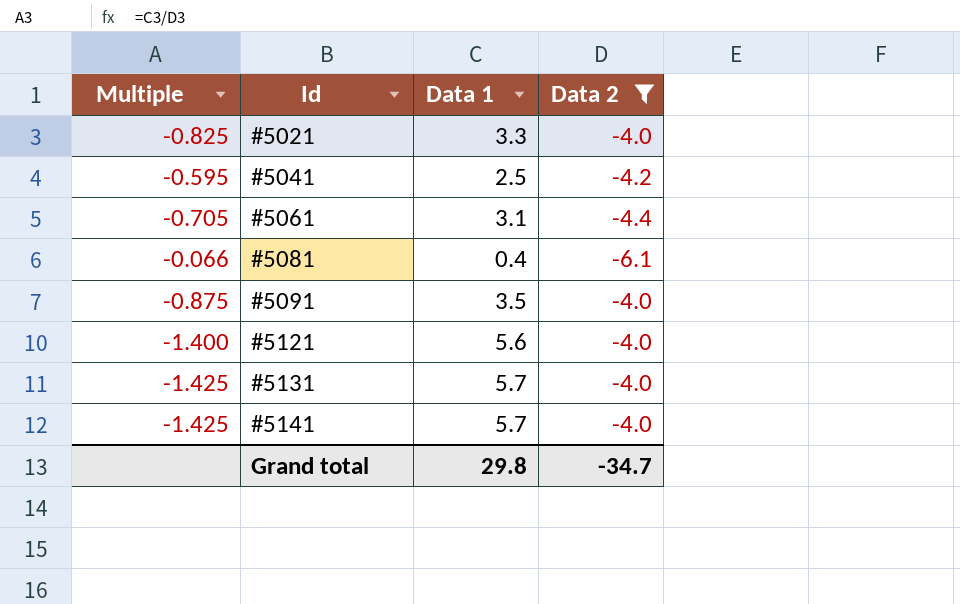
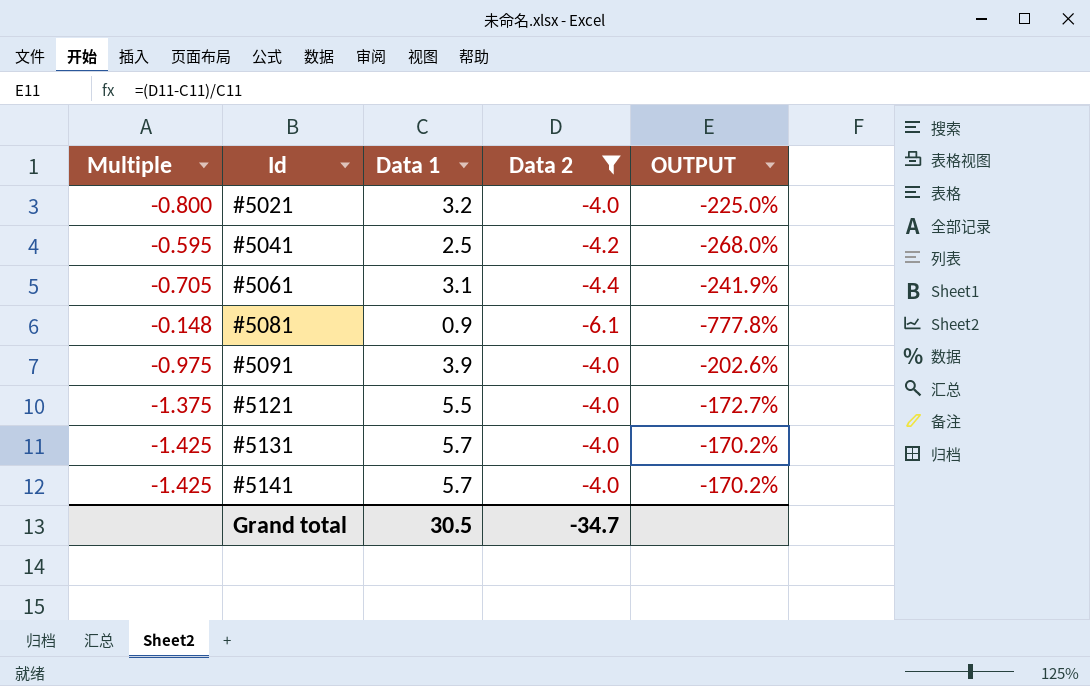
column OUTPUT | formula: none -> ([Data 2] - [Data 1]) / [Data 1]
#5021 | Multiple: -0.825 -> -0.800
#5021 | Data 1: 3.3 -> 3.2
#5081 | Multiple: -0.066 -> -0.148
#5081 | Data 1: 0.4 -> 0.9
#5091 | Multiple: -0.875 -> -0.975
#5091 | Data 1: 3.5 -> 3.9
#5121 | Multiple: -1.400 -> -1.375
#5121 | Data 1: 5.6 -> 5.5
Grand total | Data 1: 29.8 -> 30.5

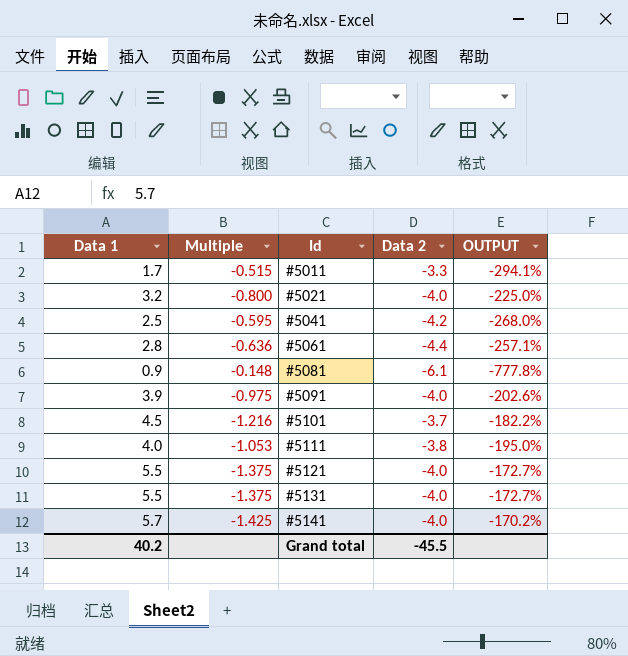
filter: Data 2 <= -4.0 -> none
column Data 1 | position: 3 -> 1
#5061 | Data 1: 3.1 -> 2.8
#5061 | Multiple: -0.705 -> -0.636
#5061 | OUTPUT: -241.9% -> -257.1%
#5131 | Data 1: 5.7 -> 5.5
#5131 | Multiple: -1.425 -> -1.375
#5131 | OUTPUT: -170.2% -> -172.7%
Grand total | Data 1: 30.5 -> 40.2
Grand total | Data 2: -34.7 -> -45.5

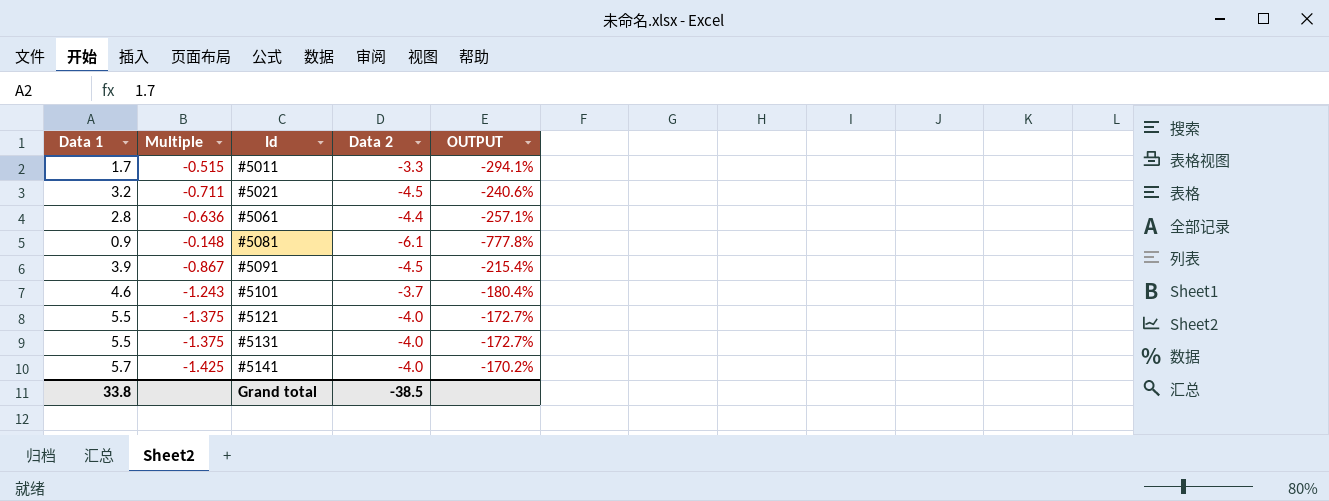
row #5041: 2.5 | -0.595 | -4.2 | -268.0% -> none
row #5111: 4.0 | -1.053 | -3.8 | -195.0% -> none
#5021 | Multiple: -0.800 -> -0.711
#5021 | Data 2: -4.0 -> -4.5
#5021 | OUTPUT: -225.0% -> -240.6%
#5091 | Multiple: -0.975 -> -0.867
#5091 | Data 2: -4.0 -> -4.5
#5091 | OUTPUT: -202.6% -> -215.4%
#5101 | Data 1: 4.5 -> 4.6
#5101 | Multiple: -1.216 -> -1.243
#5101 | OUTPUT: -182.2% -> -180.4%
Grand total | Data 1: 40.2 -> 33.8
Grand total | Data 2: -45.5 -> -38.5

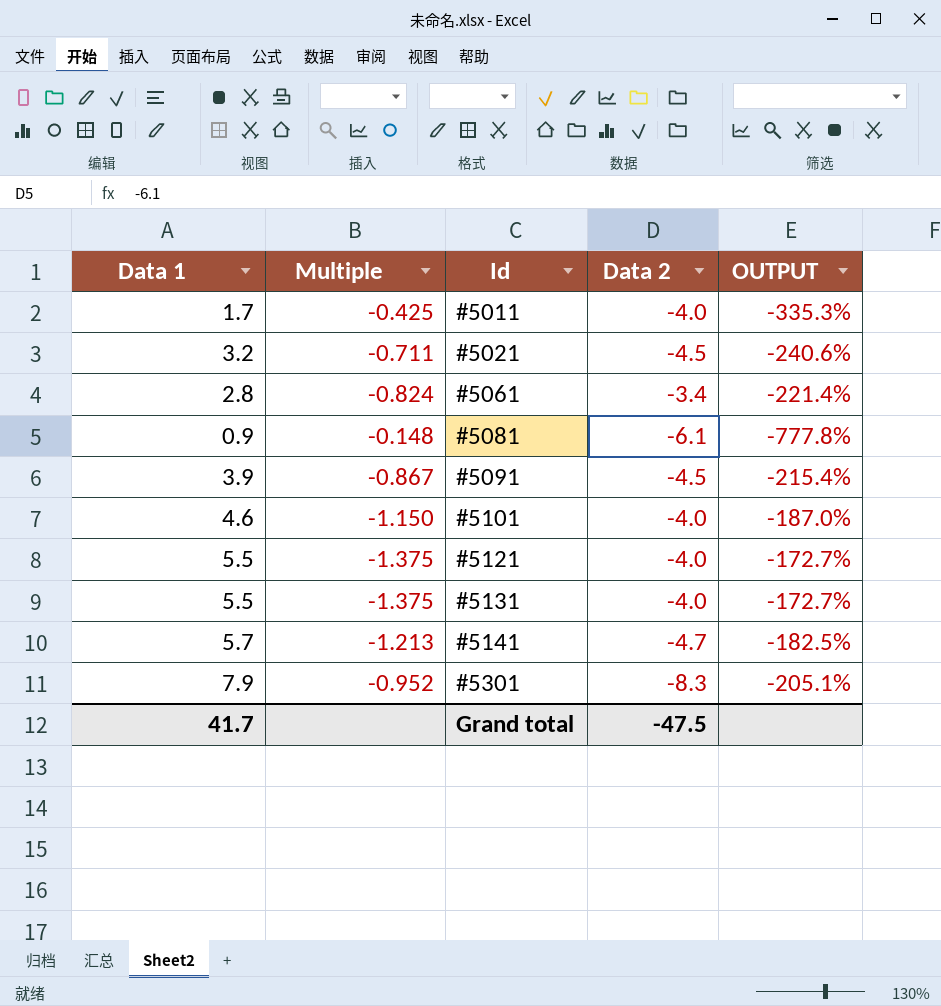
#5011 | Multiple: -0.515 -> -0.425
#5011 | Data 2: -3.3 -> -4.0
#5011 | OUTPUT: -294.1% -> -335.3%
#5061 | Multiple: -0.636 -> -0.824
#5061 | Data 2: -4.4 -> -3.4
#5061 | OUTPUT: -257.1% -> -221.4%
#5101 | Multiple: -1.243 -> -1.150
#5101 | Data 2: -3.7 -> -4.0
#5101 | OUTPUT: -180.4% -> -187.0%
#5141 | Multiple: -1.425 -> -1.213
#5141 | Data 2: -4.0 -> -4.7
#5141 | OUTPUT: -170.2% -> -182.5%
row #5301: none -> 7.9 | -0.952 | -8.3 | -205.1%
Grand total | Data 1: 33.8 -> 41.7
Grand total | Data 2: -38.5 -> -47.5

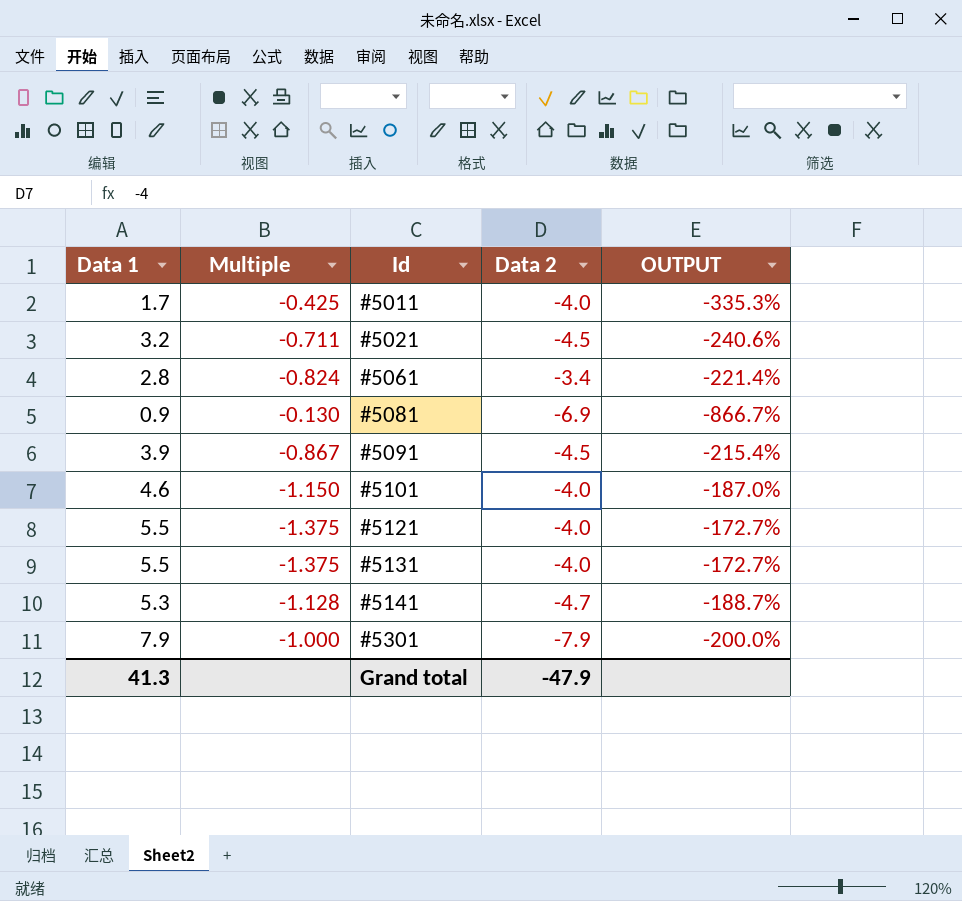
#5081 | Multiple: -0.148 -> -0.130
#5081 | Data 2: -6.1 -> -6.9
#5081 | OUTPUT: -777.8% -> -866.7%
#5141 | Data 1: 5.7 -> 5.3
#5141 | Multiple: -1.213 -> -1.128
#5141 | OUTPUT: -182.5% -> -188.7%
#5301 | Multiple: -0.952 -> -1.000
#5301 | Data 2: -8.3 -> -7.9
#5301 | OUTPUT: -205.1% -> -200.0%
Grand total | Data 1: 41.7 -> 41.3
Grand total | Data 2: -47.5 -> -47.9

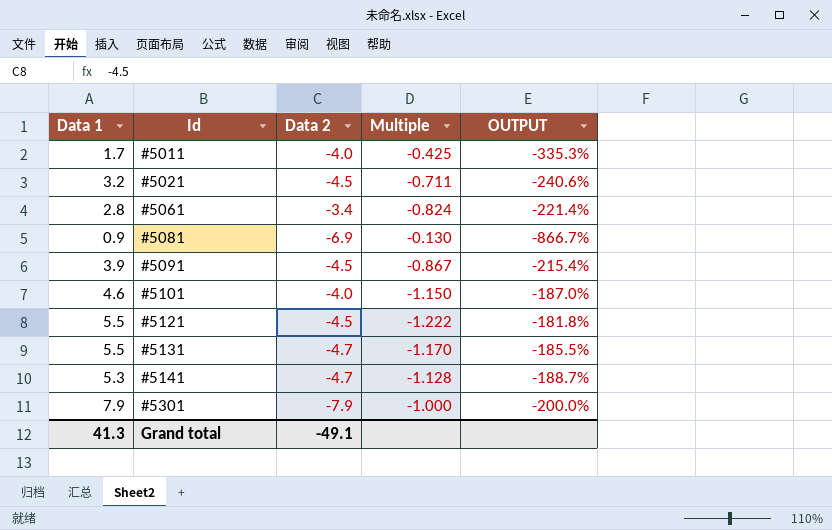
column Multiple | position: 2 -> 4
#5121 | Data 2: -4.0 -> -4.5
#5121 | Multiple: -1.375 -> -1.222
#5121 | OUTPUT: -172.7% -> -181.8%
#5131 | Data 2: -4.0 -> -4.7
#5131 | Multiple: -1.375 -> -1.170
#5131 | OUTPUT: -172.7% -> -185.5%
Grand total | Data 2: -47.9 -> -49.1

